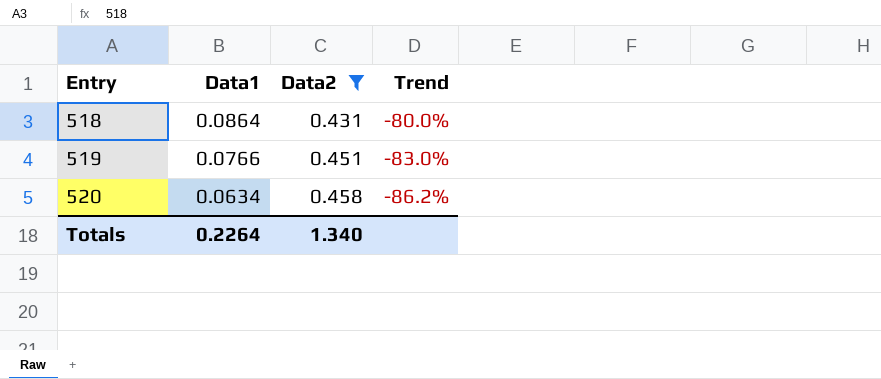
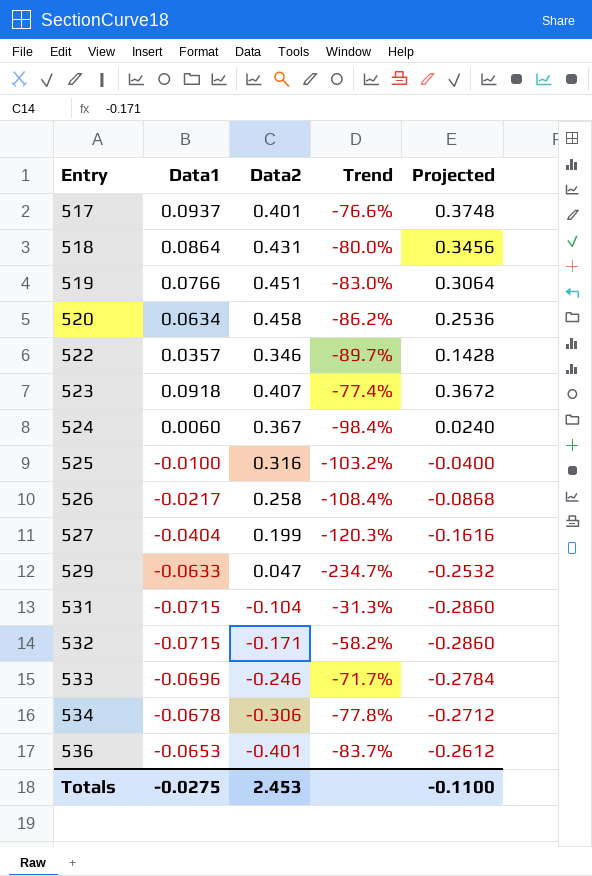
filter: Data2 >= 0.431 -> none
column Projected | formula: none -> [Data1] * 4
Totals | Data1: 0.2264 -> -0.0275
Totals | Data2: 1.340 -> 2.453

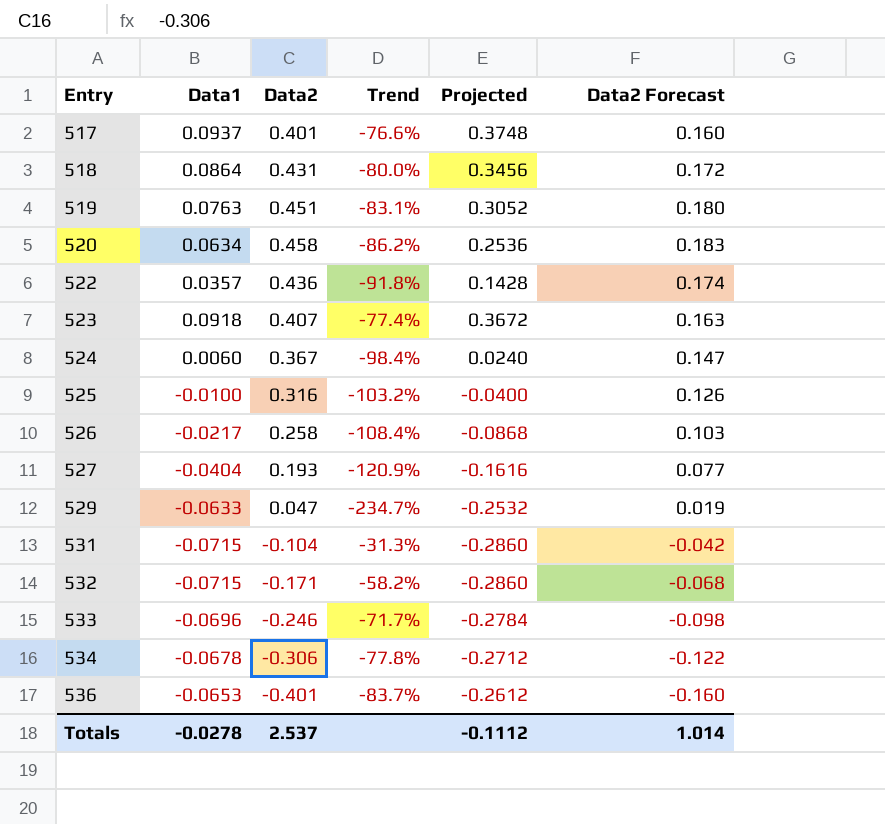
column Data2 Forecast | formula: none -> [Data2] * 0.4
519 | Data1: 0.0766 -> 0.0763
519 | Trend: -83.0% -> -83.1%
519 | Projected: 0.3064 -> 0.3052
522 | Data2: 0.346 -> 0.436
522 | Trend: -89.7% -> -91.8%
527 | Data2: 0.199 -> 0.193
527 | Trend: -120.3% -> -120.9%
Totals | Data1: -0.0275 -> -0.0278
Totals | Data2: 2.453 -> 2.537
Totals | Projected: -0.1100 -> -0.1112

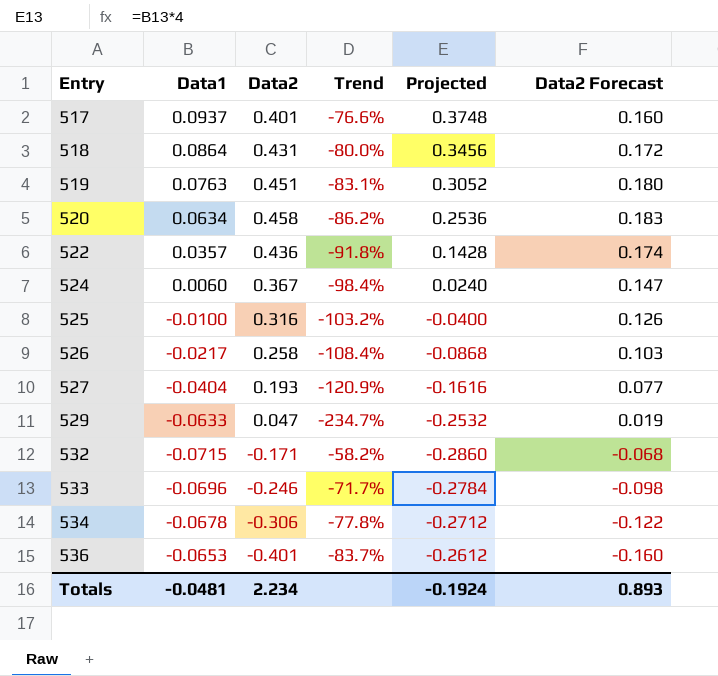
row 523: 0.0918 | 0.407 | -77.4% | 0.3672 | 0.163 -> none
row 531: -0.0715 | -0.104 | -31.3% | -0.2860 | -0.042 -> none
Totals | Data1: -0.0278 -> -0.0481
Totals | Data2: 2.537 -> 2.234
Totals | Projected: -0.1112 -> -0.1924
Totals | Data2 Forecast: 1.014 -> 0.893

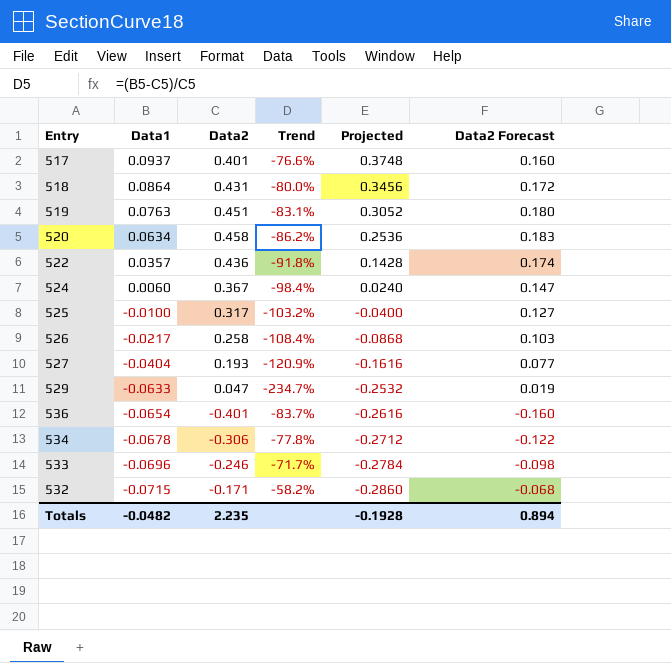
row order: Entry ascending -> Data1 descending
525 | Data2: 0.316 -> 0.317
525 | Data2 Forecast: 0.126 -> 0.127
536 | Data1: -0.0653 -> -0.0654
536 | Projected: -0.2612 -> -0.2616
Totals | Data1: -0.0481 -> -0.0482
Totals | Data2: 2.234 -> 2.235
Totals | Projected: -0.1924 -> -0.1928
Totals | Data2 Forecast: 0.893 -> 0.894

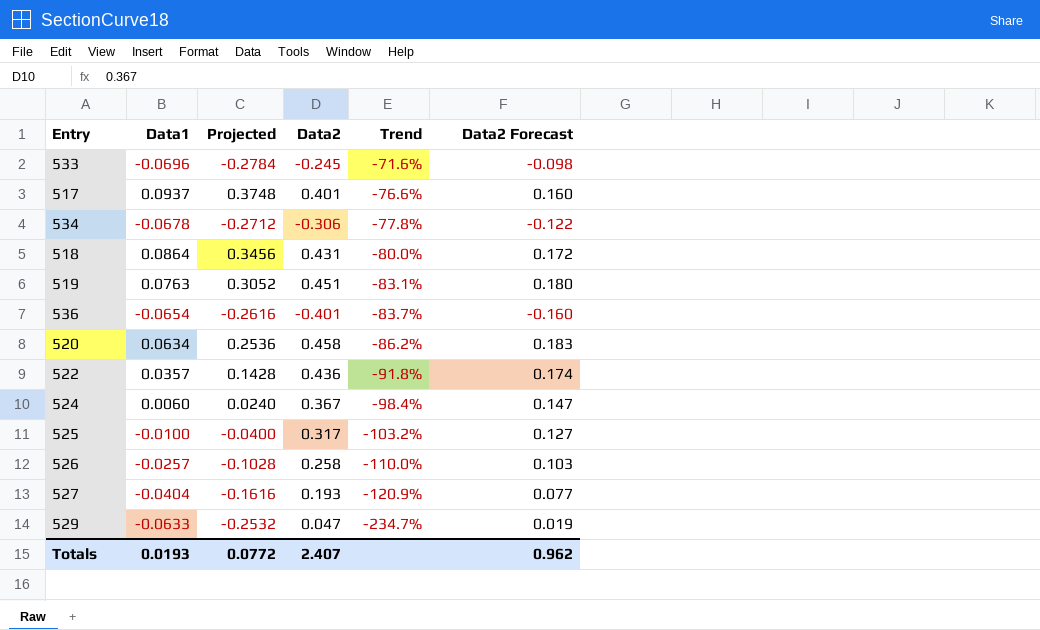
row order: Data1 descending -> Trend descending
column Projected | position: 5 -> 3
row 532: -0.0715 | -0.171 | -58.2% | -0.2860 | -0.068 -> none
533 | Data2: -0.246 -> -0.245
533 | Trend: -71.7% -> -71.6%
526 | Data1: -0.0217 -> -0.0257
526 | Projected: -0.0868 -> -0.1028
526 | Trend: -108.4% -> -110.0%
Totals | Data1: -0.0482 -> 0.0193
Totals | Projected: -0.1928 -> 0.0772
Totals | Data2: 2.235 -> 2.407
Totals | Data2 Forecast: 0.894 -> 0.962

